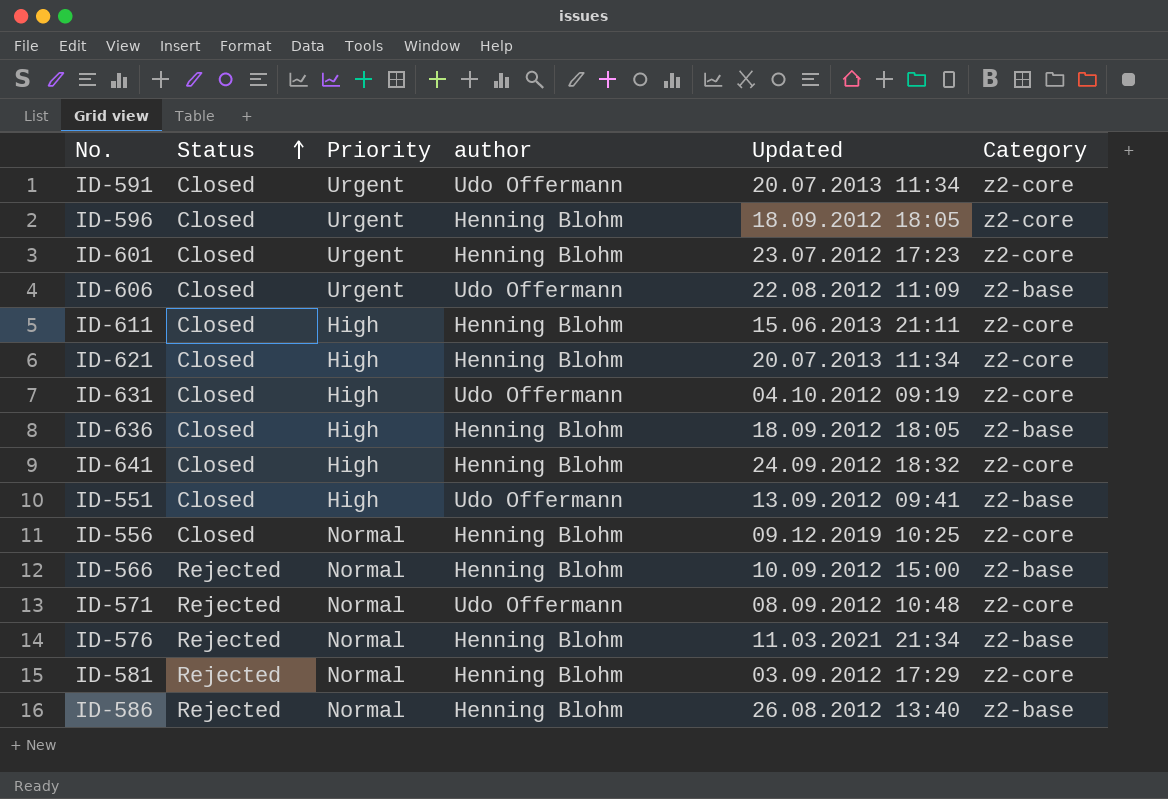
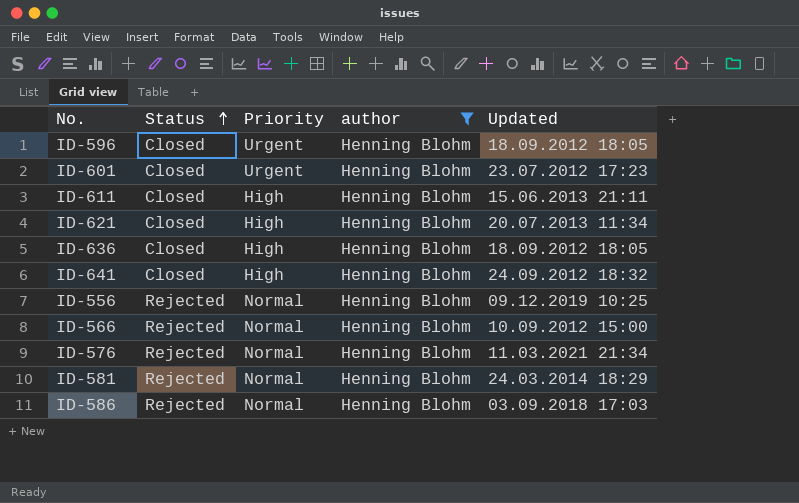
filter: none -> author = Henning Blohm
column Category | position: 6 -> none
ID-556 | Status: Closed -> Rejected
ID-581 | Updated: 03.09.2012 17:29 -> 24.03.2014 18:29
ID-586 | Updated: 26.08.2012 13:40 -> 03.09.2018 17:03

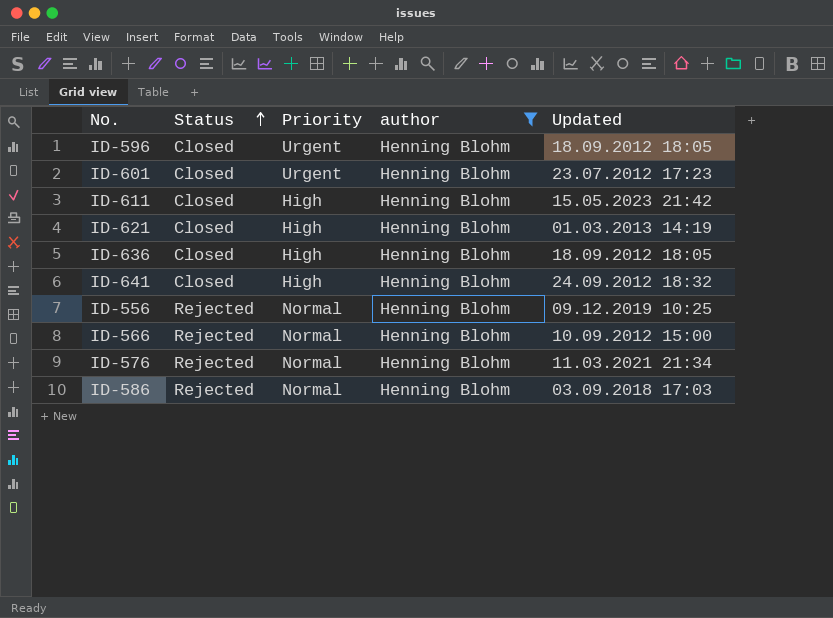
row ID-581: Rejected | Normal | Henning Blohm | 24.03.2014 18:29 -> none
ID-611 | Updated: 15.06.2013 21:11 -> 15.05.2023 21:42
ID-621 | Updated: 20.07.2013 11:34 -> 01.03.2013 14:19

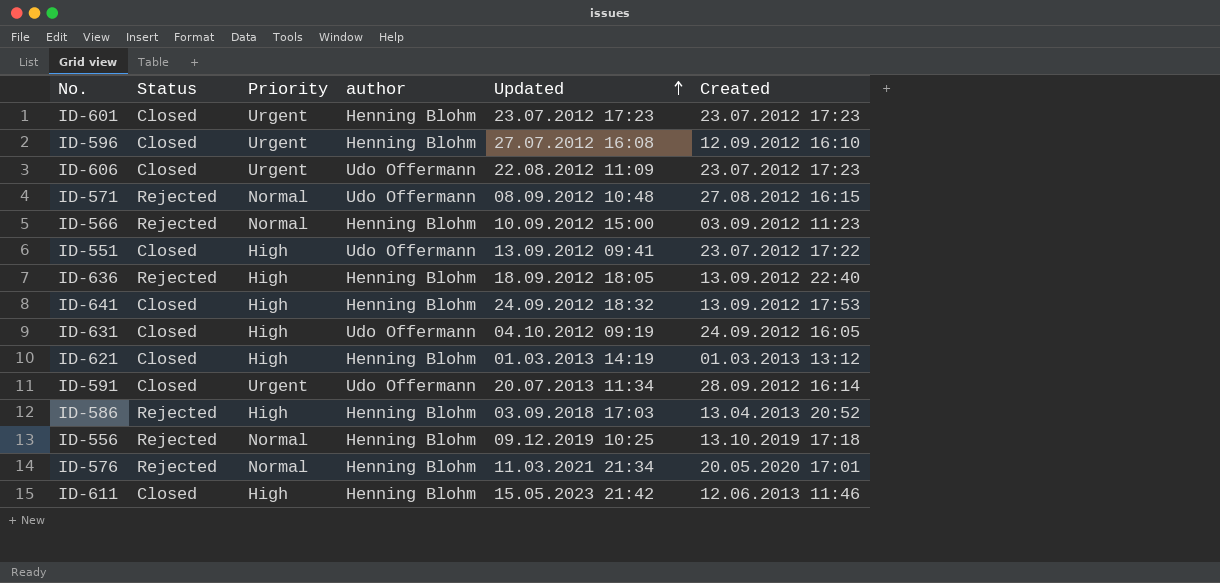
filter: author = Henning Blohm -> none
row order: Status ascending -> Updated ascending
column Created | position: none -> 6
ID-596 | Updated: 18.09.2012 18:05 -> 27.07.2012 16:08
ID-636 | Status: Closed -> Rejected
ID-586 | Priority: Normal -> High

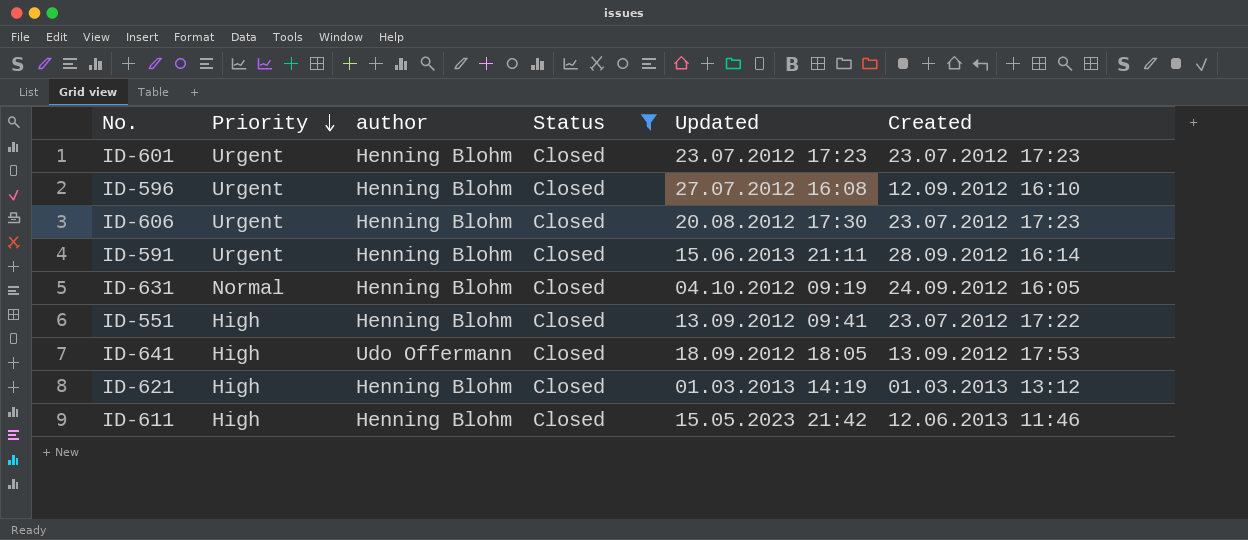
filter: none -> Status = Closed
row order: Updated ascending -> Priority descending
column Status | position: 2 -> 4
ID-606 | author: Udo Offermann -> Henning Blohm
ID-606 | Updated: 22.08.2012 11:09 -> 20.08.2012 17:30
ID-591 | author: Udo Offermann -> Henning Blohm
ID-591 | Updated: 20.07.2013 11:34 -> 15.06.2013 21:11
ID-631 | Priority: High -> Normal
ID-631 | author: Udo Offermann -> Henning Blohm
ID-551 | author: Udo Offermann -> Henning Blohm
ID-641 | author: Henning Blohm -> Udo Offermann
ID-641 | Updated: 24.09.2012 18:32 -> 18.09.2012 18:05

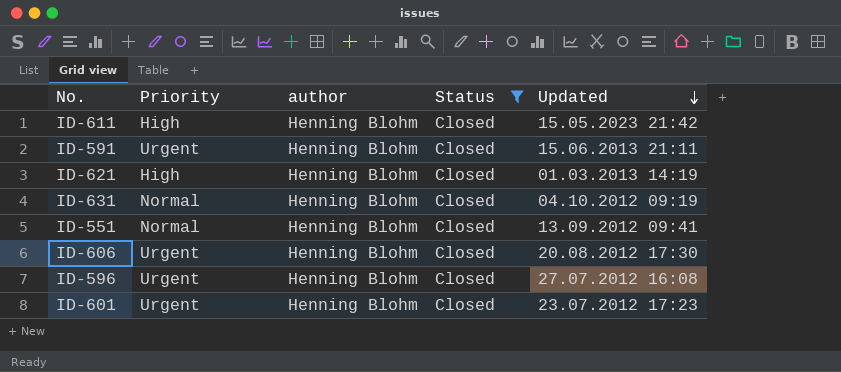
row order: Priority descending -> Updated descending
column Created | position: 6 -> none
row ID-641: High | Udo Offermann | Closed | 18.09.2012 18:05 | 13.09.2012 17:53 -> none
ID-551 | Priority: High -> Normal

